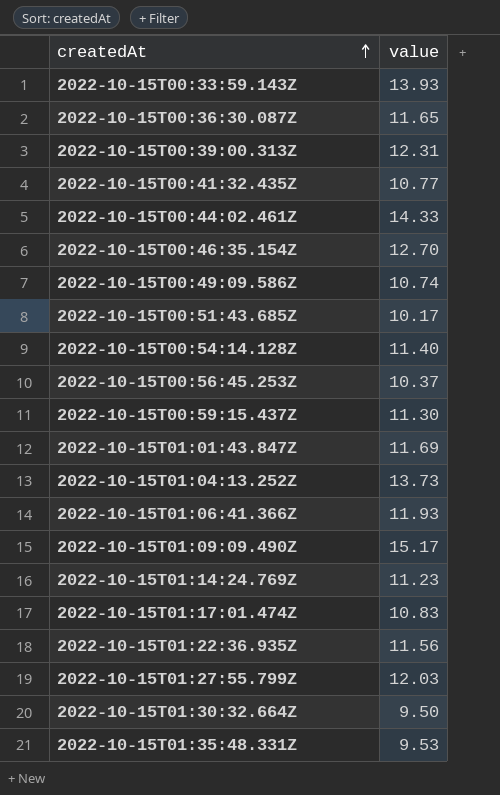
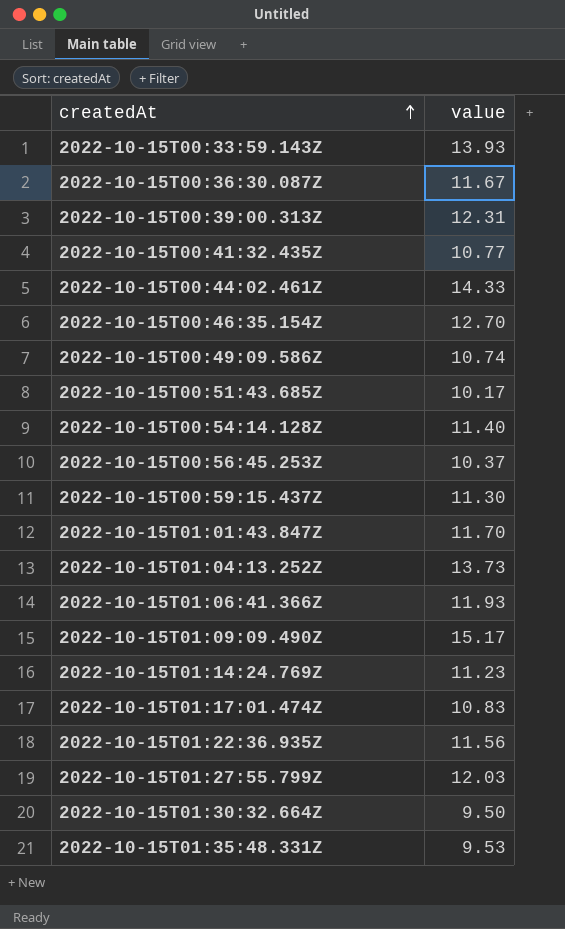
2022-10-15T00:36:30.087Z | value: 11.65 -> 11.67
2022-10-15T01:01:43.847Z | value: 11.69 -> 11.70

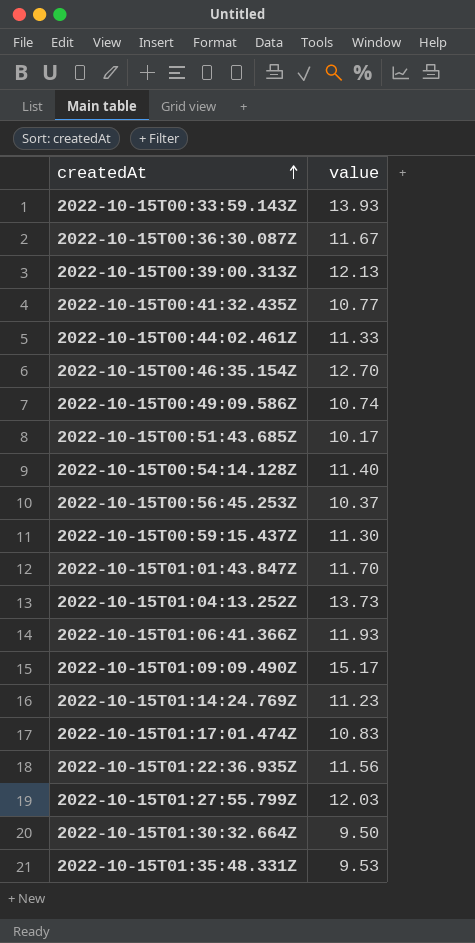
2022-10-15T00:39:00.313Z | value: 12.31 -> 12.13
2022-10-15T00:44:02.461Z | value: 14.33 -> 11.33

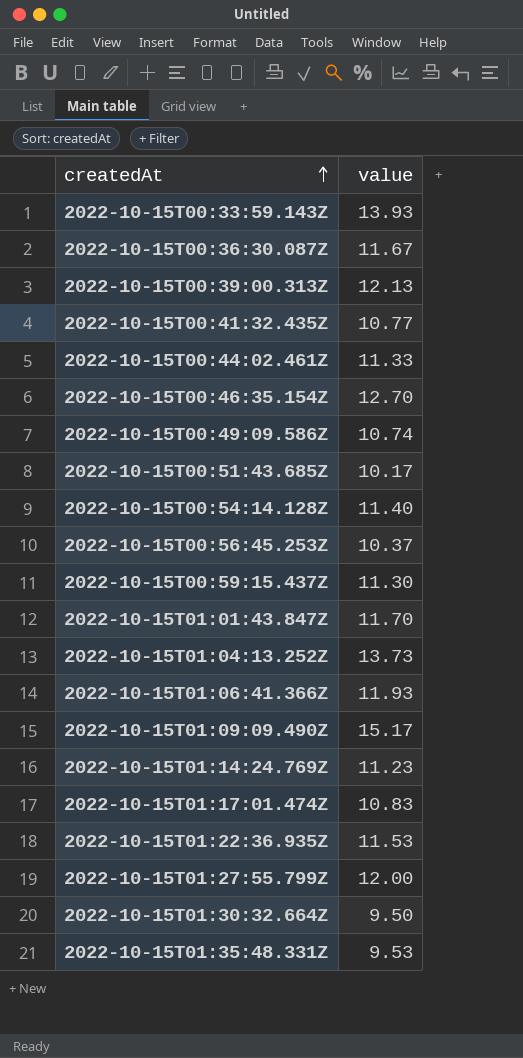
2022-10-15T01:22:36.935Z | value: 11.56 -> 11.53
2022-10-15T01:27:55.799Z | value: 12.03 -> 12.00

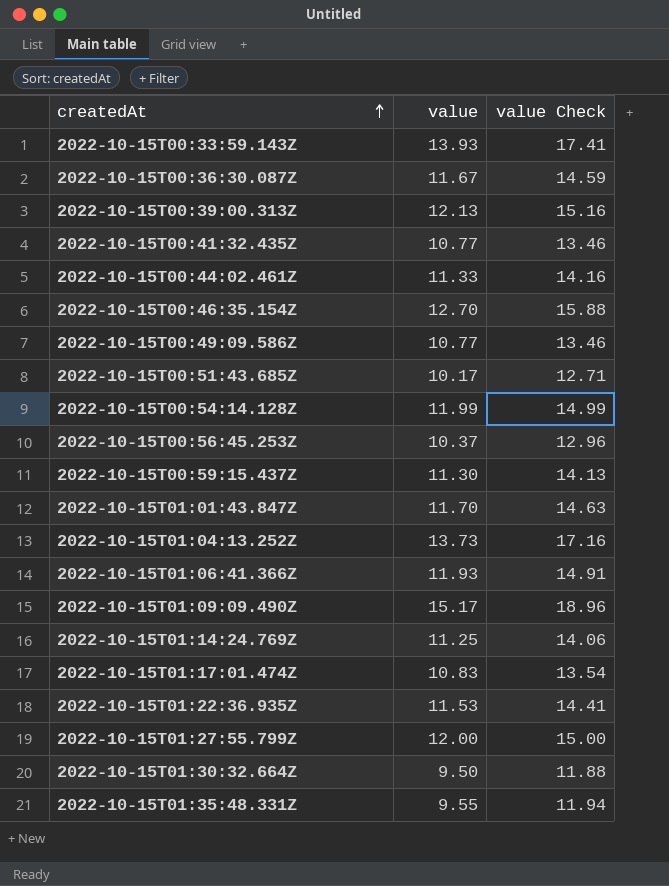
column value Check | formula: none -> [value] * 1.25
2022-10-15T00:49:09.586Z | value: 10.74 -> 10.77
2022-10-15T00:54:14.128Z | value: 11.40 -> 11.99
2022-10-15T01:14:24.769Z | value: 11.23 -> 11.25
2022-10-15T01:35:48.331Z | value: 9.53 -> 9.55

